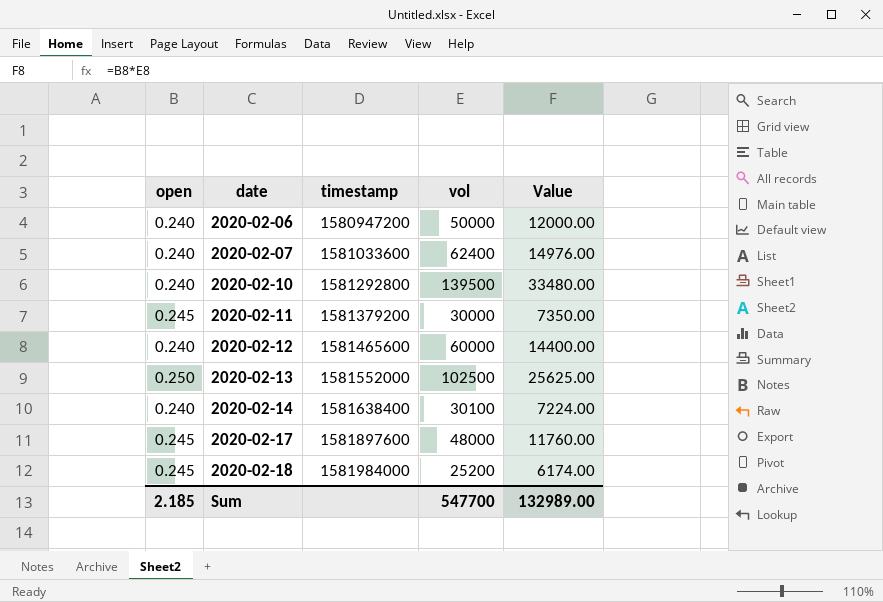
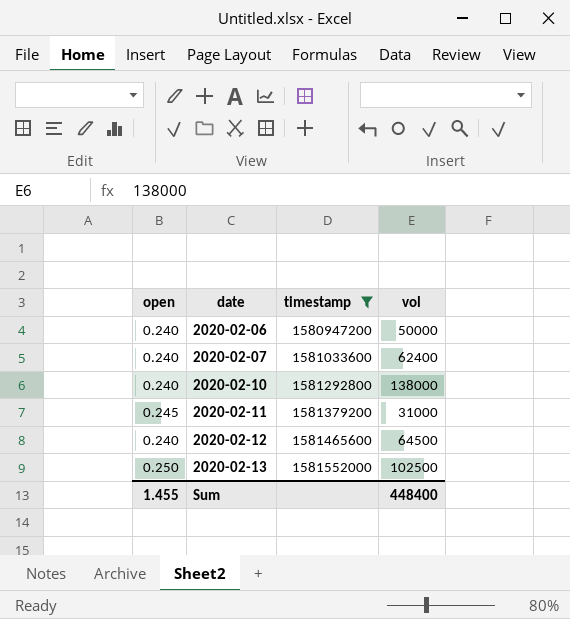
filter: none -> timestamp <= 1581552000
column Value | formula: [open] * [vol] -> none
2020-02-10 | vol: 139500 -> 138000
2020-02-11 | vol: 30000 -> 31000
2020-02-12 | vol: 60000 -> 64500
Sum | open: 2.185 -> 1.455
Sum | vol: 547700 -> 448400

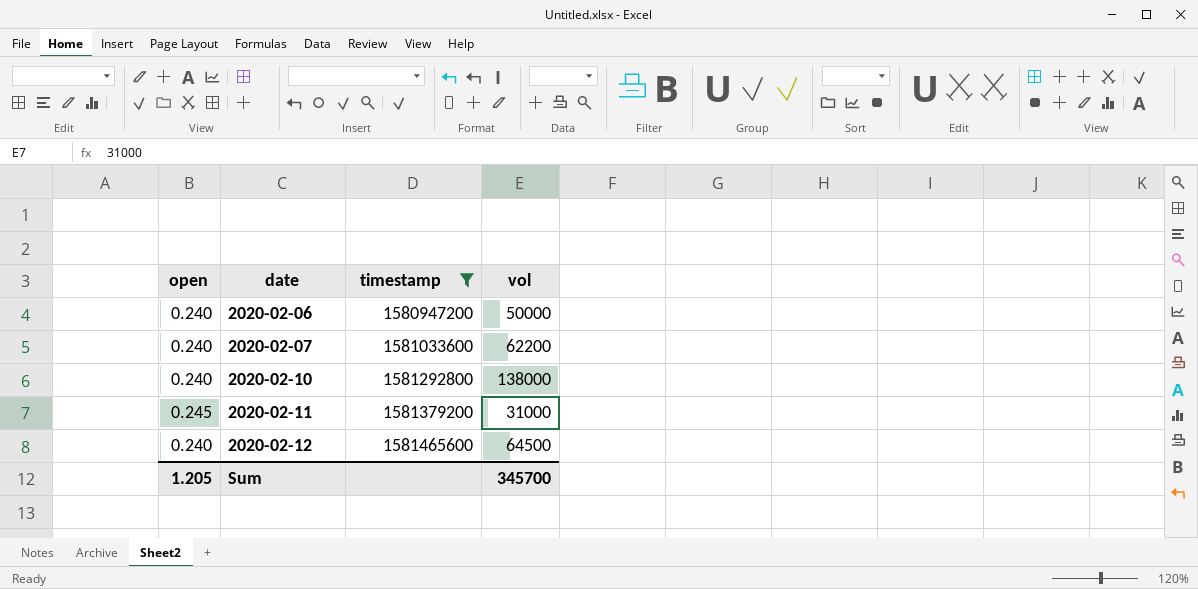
row 2020-02-13: 0.250 | 1581552000 | 102500 -> none
2020-02-07 | vol: 62400 -> 62200
Sum | open: 1.455 -> 1.205
Sum | vol: 448400 -> 345700

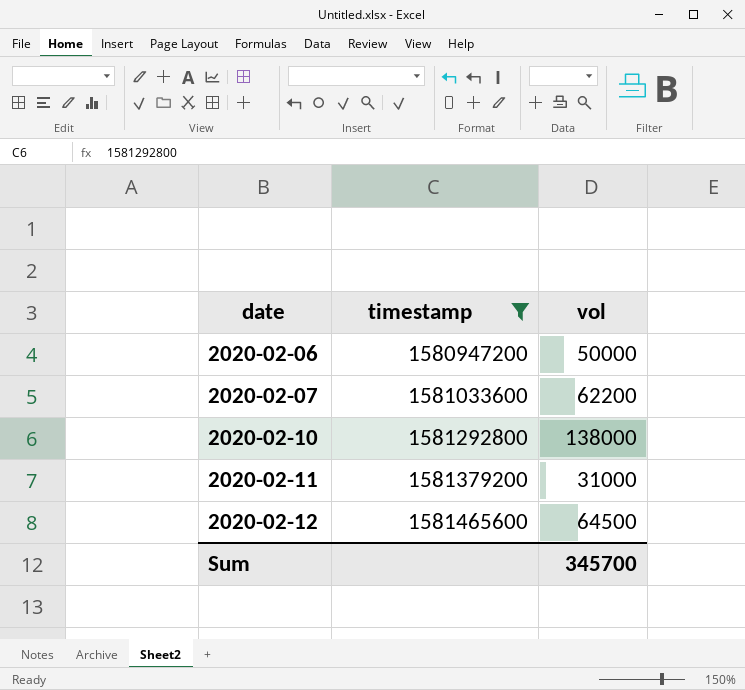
column open | position: 1 -> none

